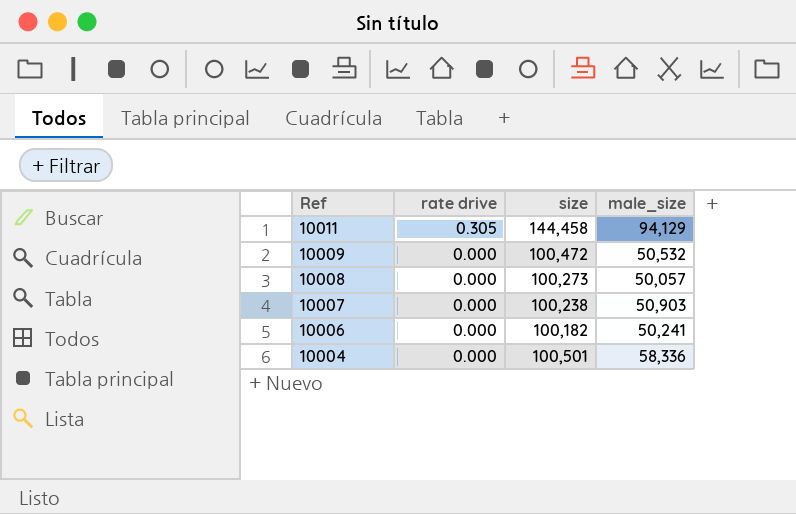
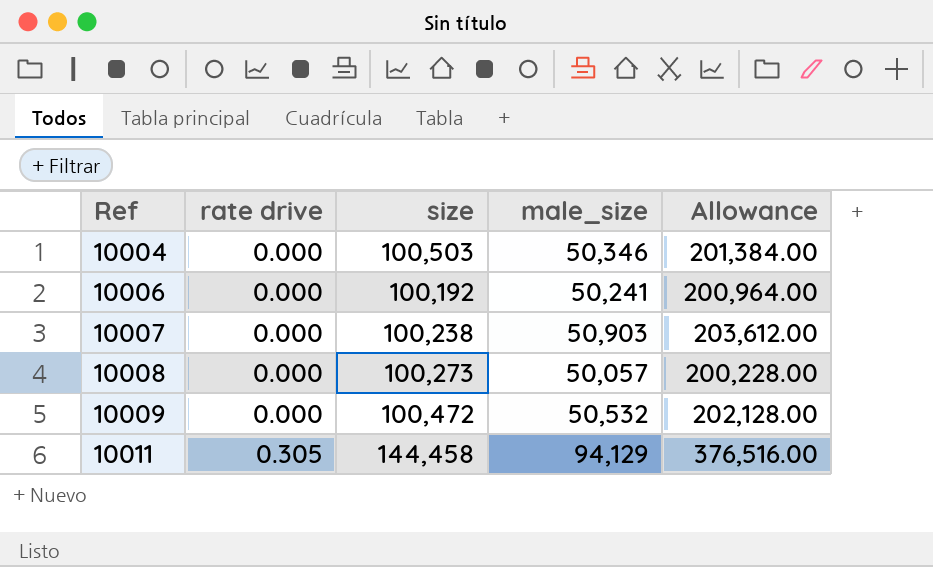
row order: Ref descending -> Ref ascending
column Allowance | formula: none -> [male_size] * 4
10004 | size: 100,501 -> 100,503
10004 | male_size: 58,336 -> 50,346
10006 | size: 100,182 -> 100,192

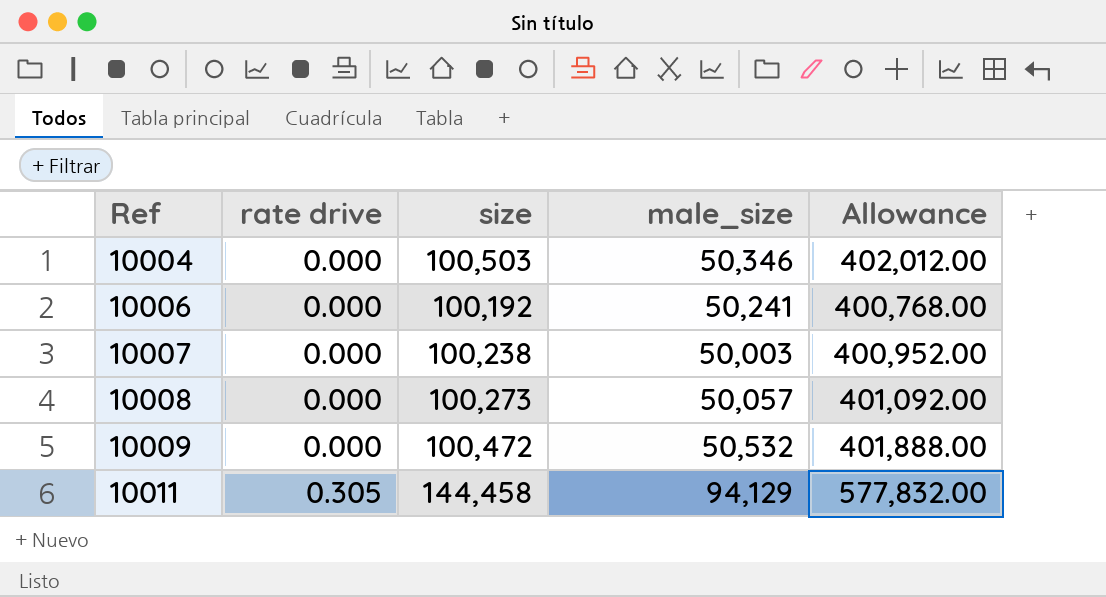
column Allowance | formula: [male_size] * 4 -> [size] * 4
10007 | male_size: 50,903 -> 50,003

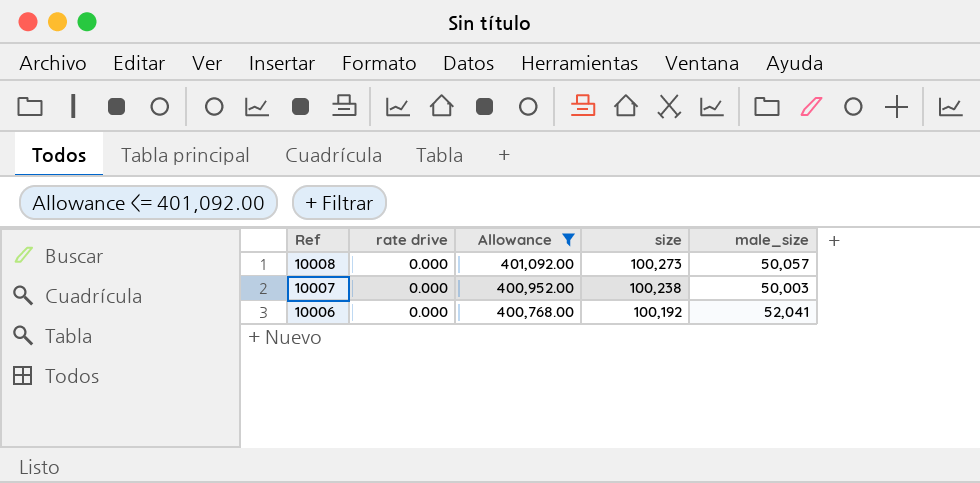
filter: none -> Allowance <= 401,092.00
row order: Ref ascending -> Ref descending
column Allowance | position: 5 -> 3
10006 | male_size: 50,241 -> 52,041

